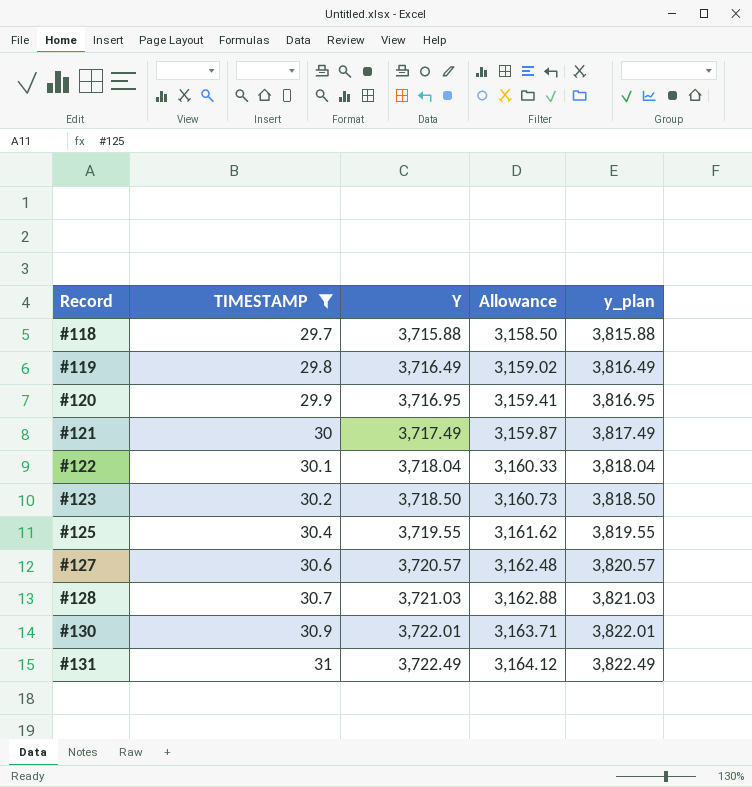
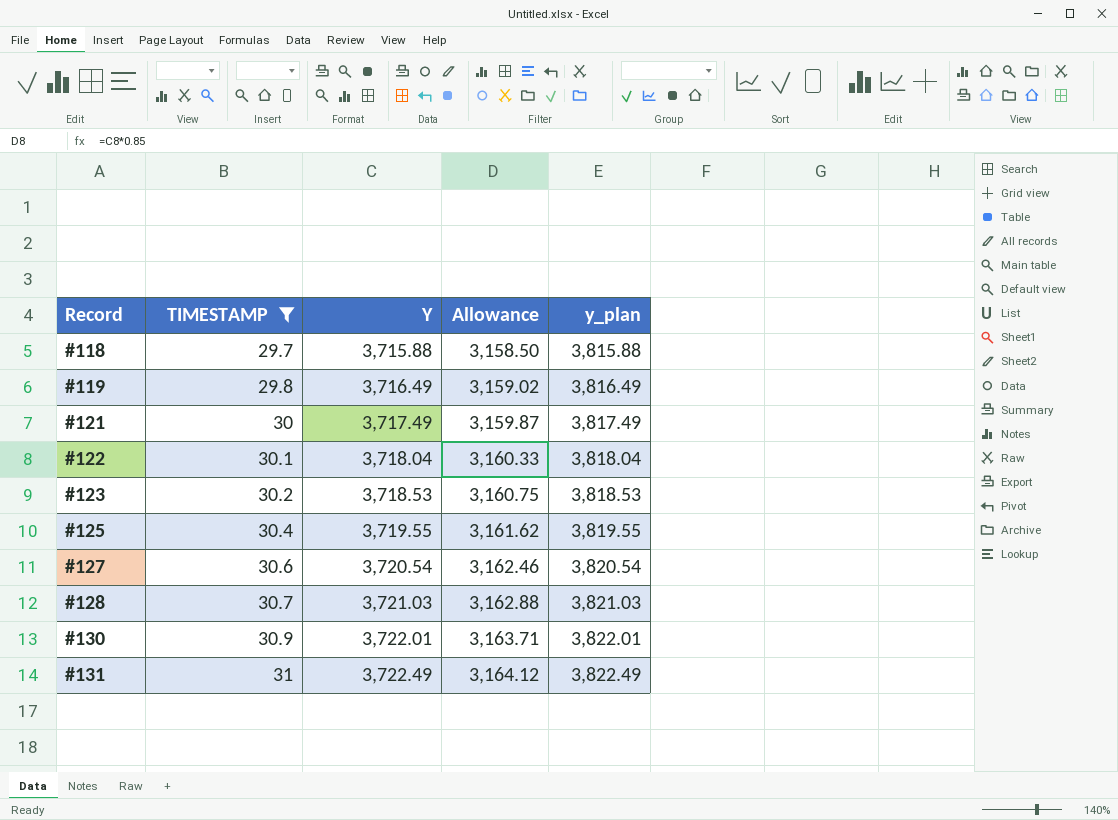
row #120: 29.9 | 3,716.95 | 3,159.41 | 3,816.95 -> none
#123 | Y: 3,718.50 -> 3,718.53
#123 | Allowance: 3,160.73 -> 3,160.75
#123 | y_plan: 3,818.50 -> 3,818.53
#127 | Y: 3,720.57 -> 3,720.54
#127 | Allowance: 3,162.48 -> 3,162.46
#127 | y_plan: 3,820.57 -> 3,820.54

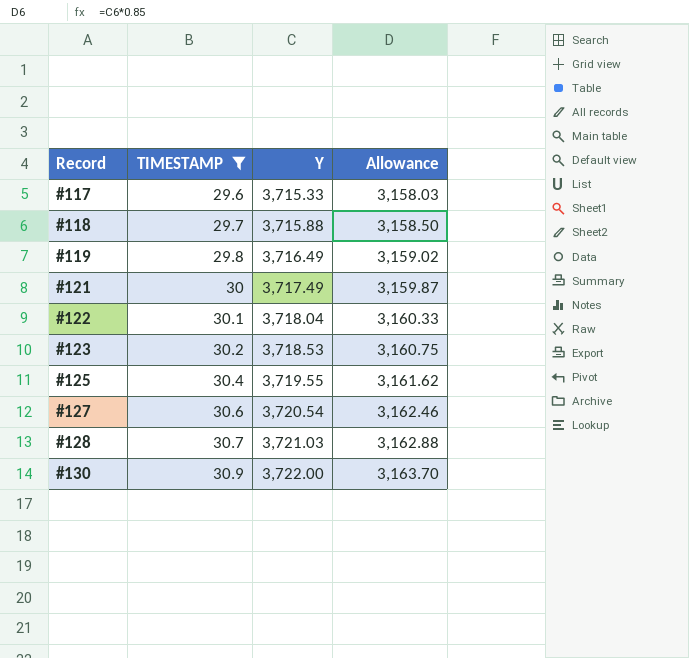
column y_plan | formula: [Y] + 100 -> none
row #131: 31 | 3,722.49 | 3,164.12 | 3,822.49 -> none
row #117: none -> 29.6 | 3,715.33 | 3,158.03
#130 | Y: 3,722.01 -> 3,722.00
#130 | Allowance: 3,163.71 -> 3,163.70

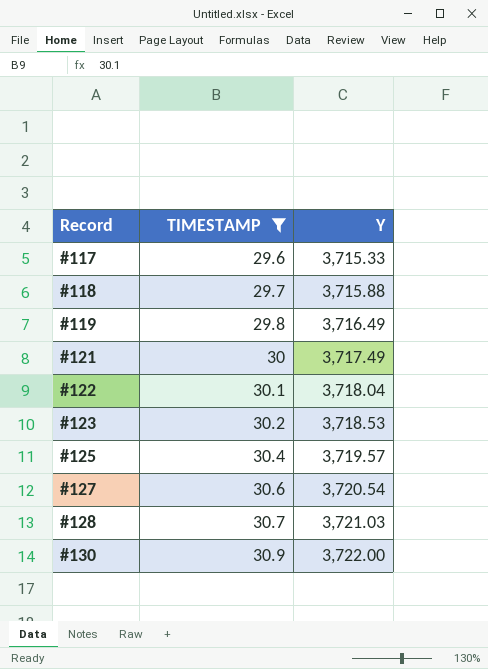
column Allowance | formula: [Y] * 0.85 -> none
#125 | Y: 3,719.55 -> 3,719.57

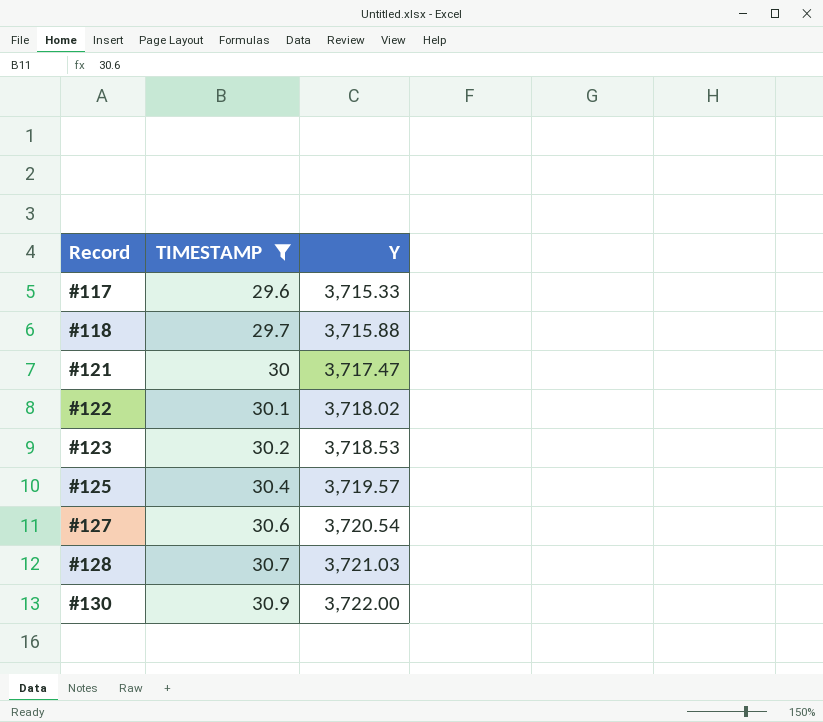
row #119: 29.8 | 3,716.49 -> none
#121 | Y: 3,717.49 -> 3,717.47
#122 | Y: 3,718.04 -> 3,718.02

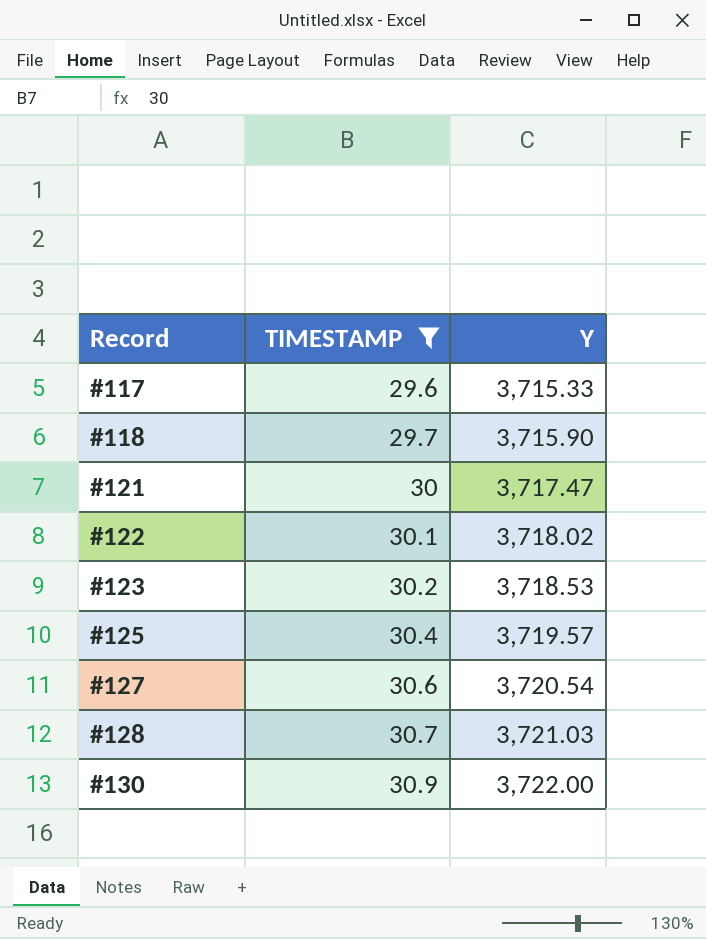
#118 | Y: 3,715.88 -> 3,715.90

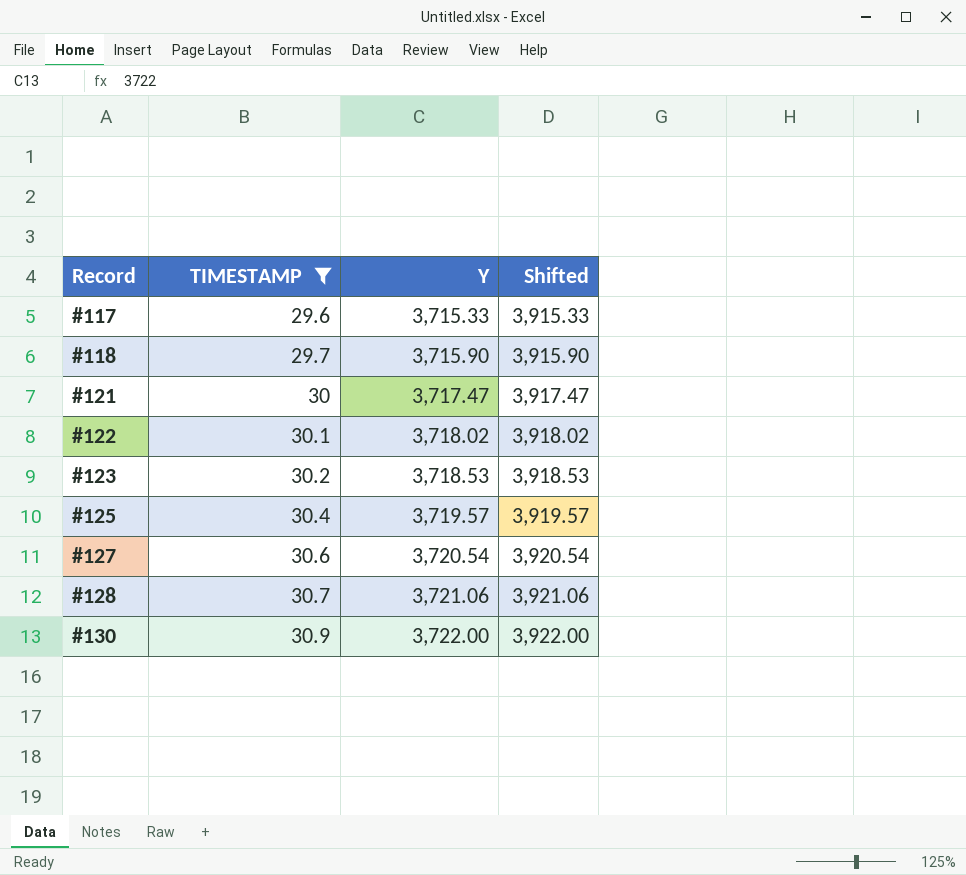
column Shifted | formula: none -> [Y] + 200
#128 | Y: 3,721.03 -> 3,721.06

